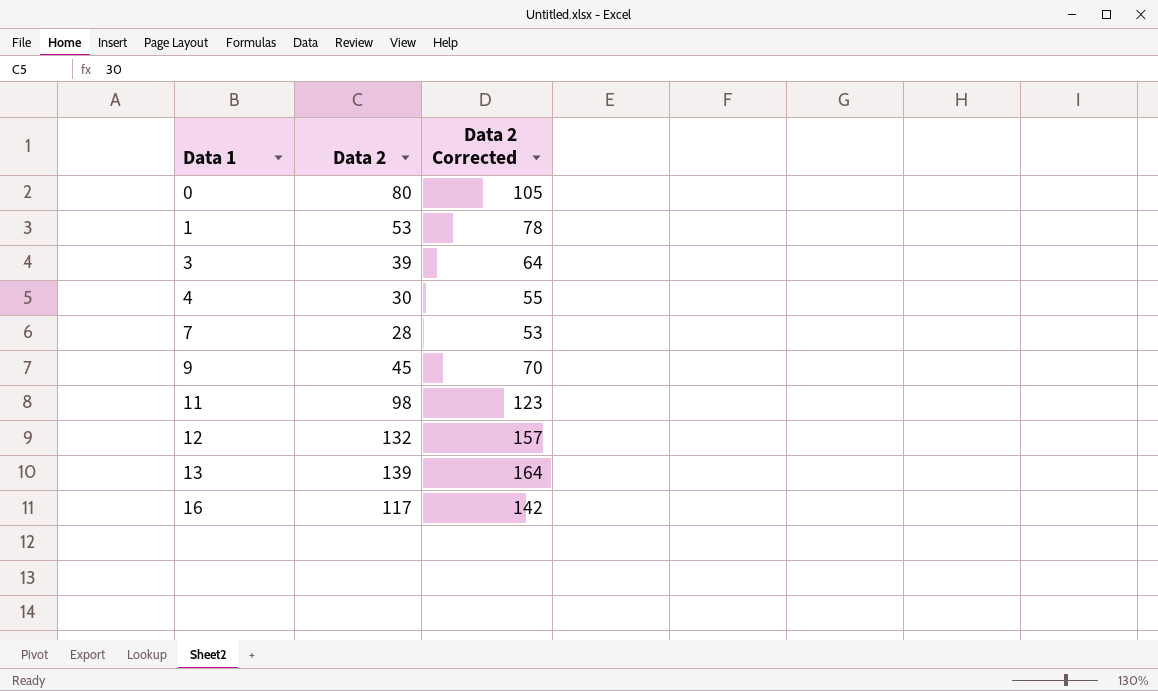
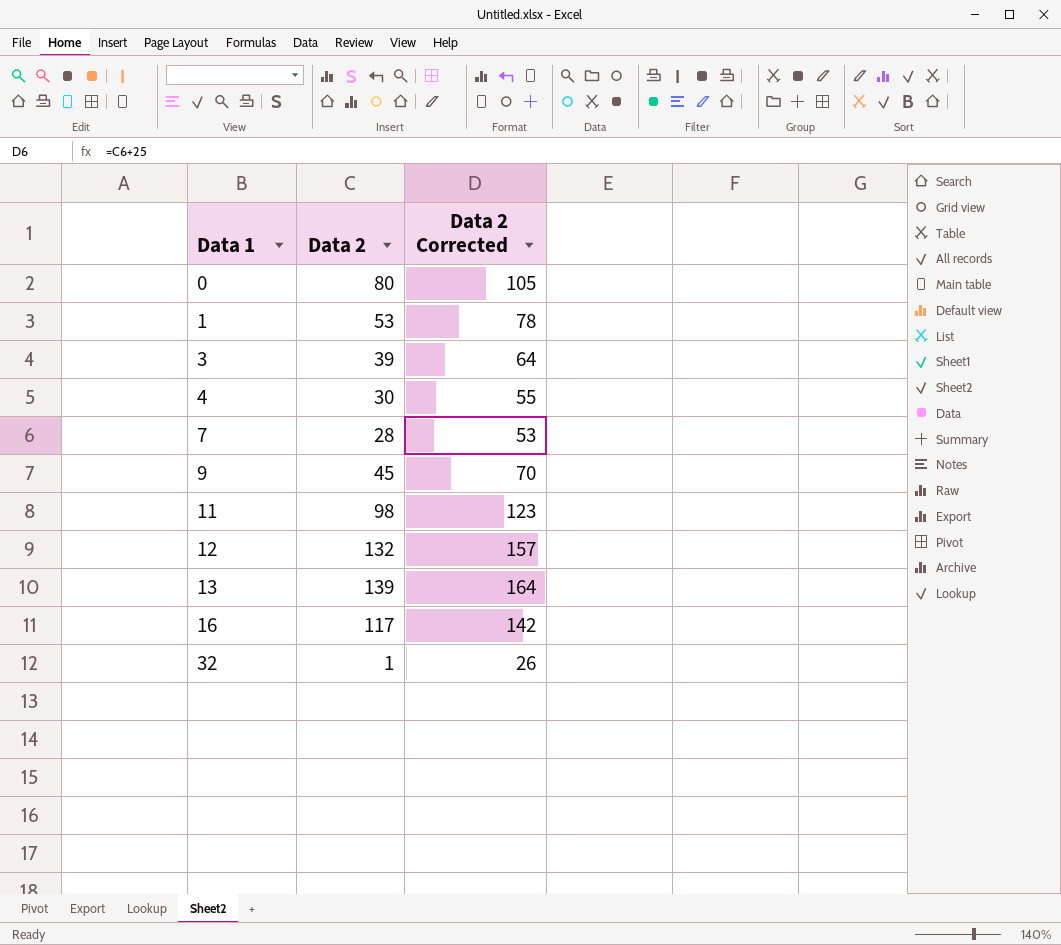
row 32: none -> 1 | 26

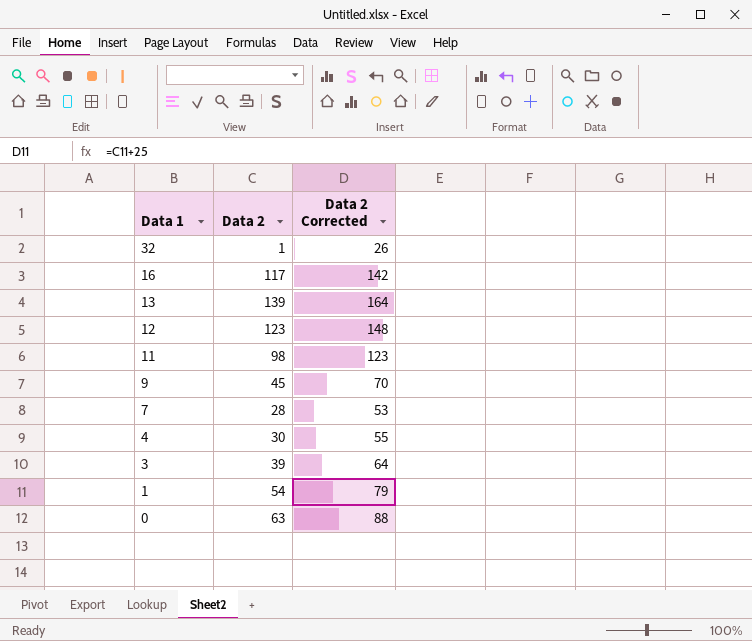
row order: Data 1 ascending -> Data 1 descending
12 | Data 2: 132 -> 123
12 | Data 2 Corrected: 157 -> 148
1 | Data 2: 53 -> 54
1 | Data 2 Corrected: 78 -> 79
0 | Data 2: 80 -> 63
0 | Data 2 Corrected: 105 -> 88

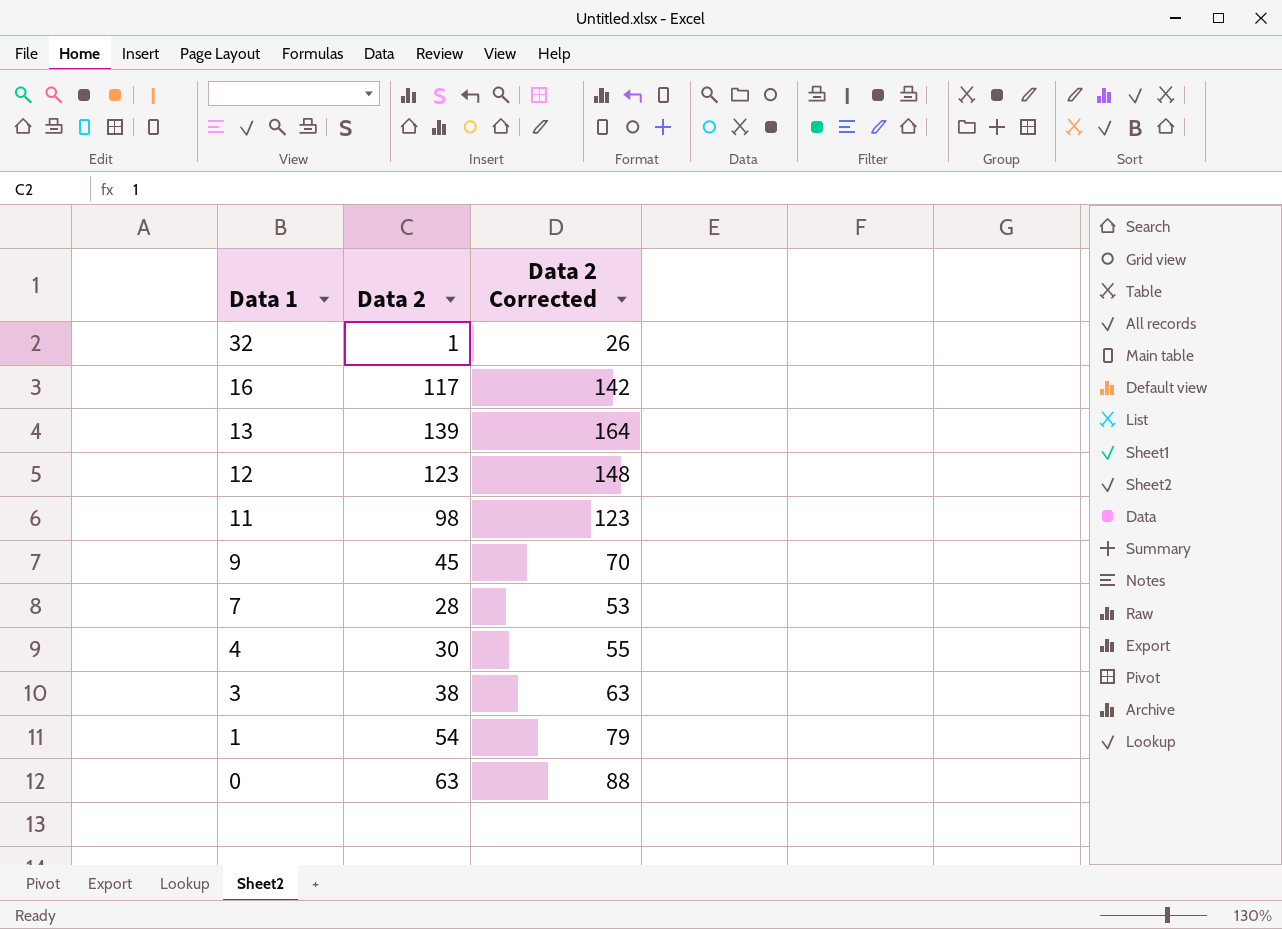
3 | Data 2: 39 -> 38
3 | Data 2 Corrected: 64 -> 63

